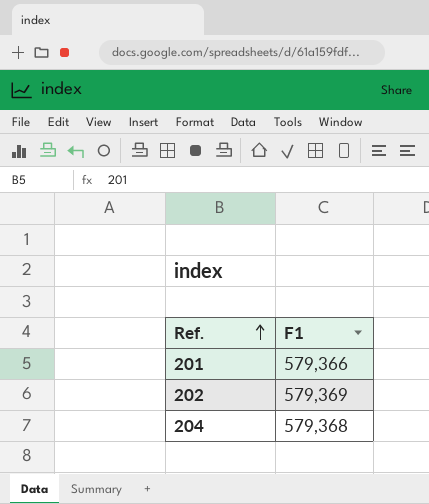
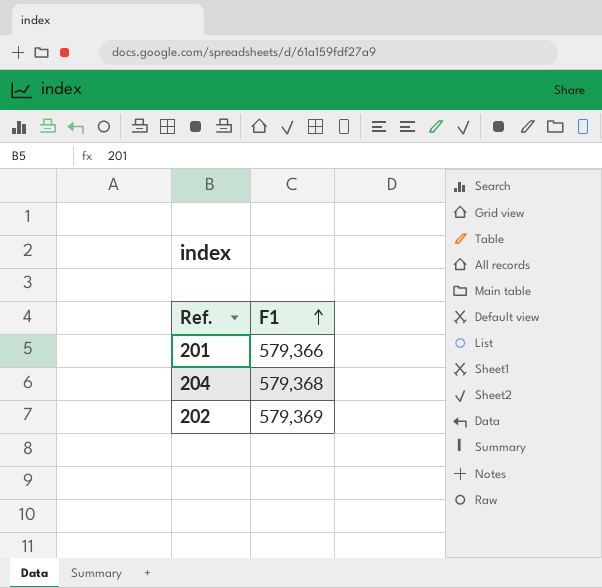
row order: Ref. ascending -> F1 ascending

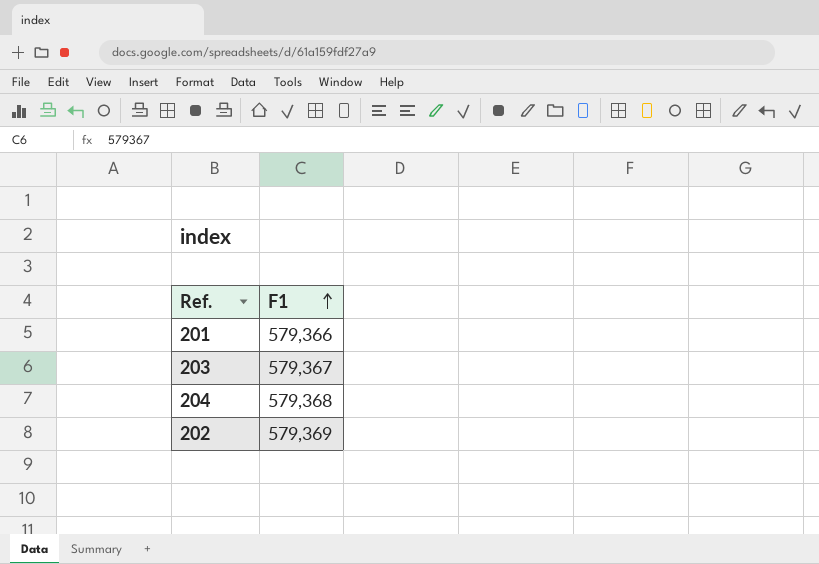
row 203: none -> 579,367

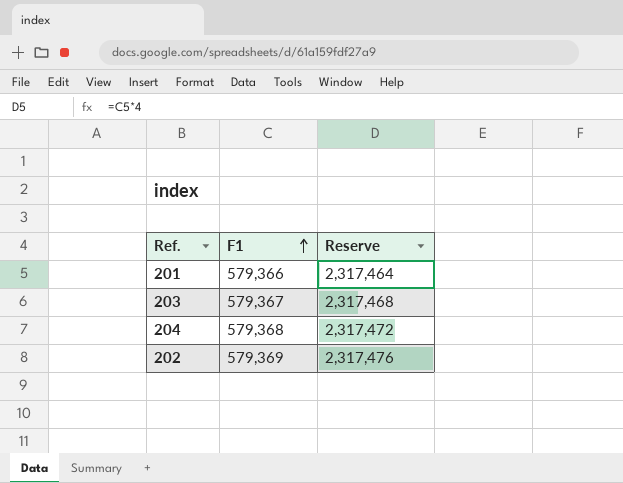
column Reserve | formula: none -> [F1] * 4

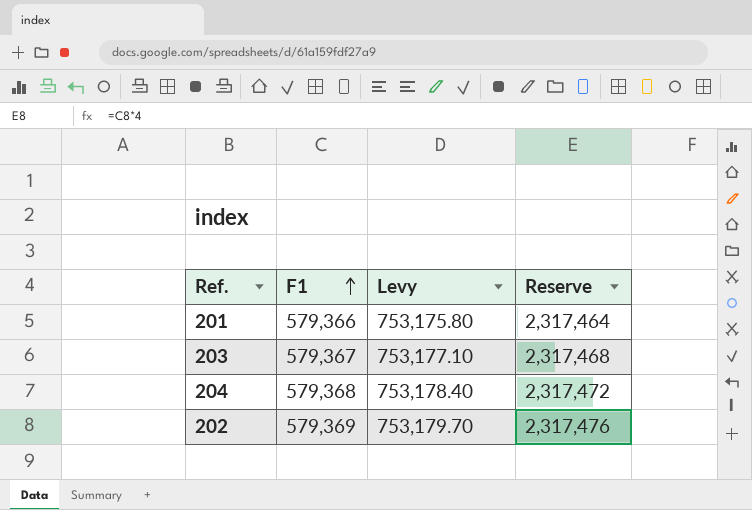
column Levy | formula: none -> [F1] * 1.3

